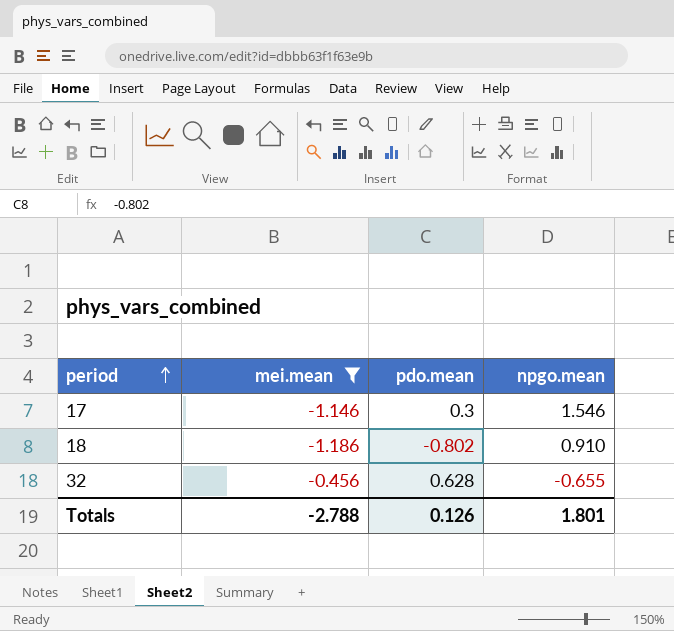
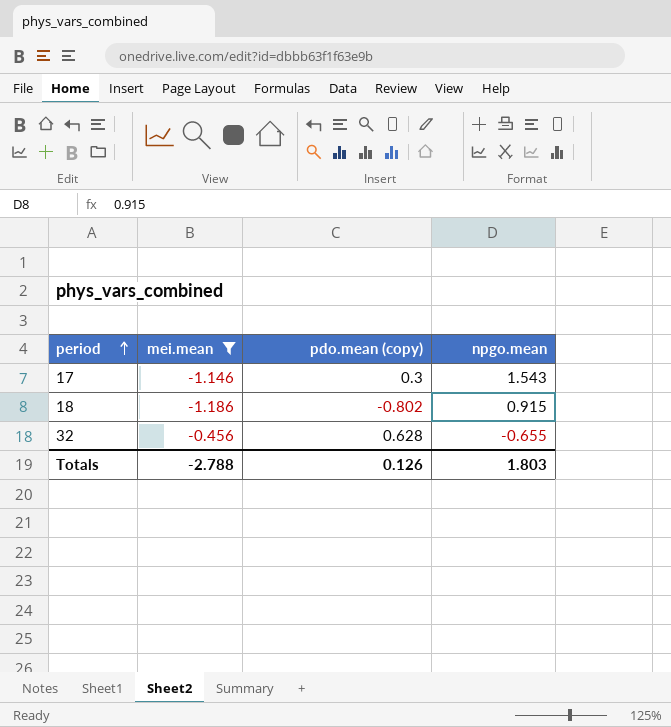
column name: pdo.mean -> pdo.mean (copy)
17 | npgo.mean: 1.546 -> 1.543
18 | npgo.mean: 0.910 -> 0.915
Totals | npgo.mean: 1.801 -> 1.803

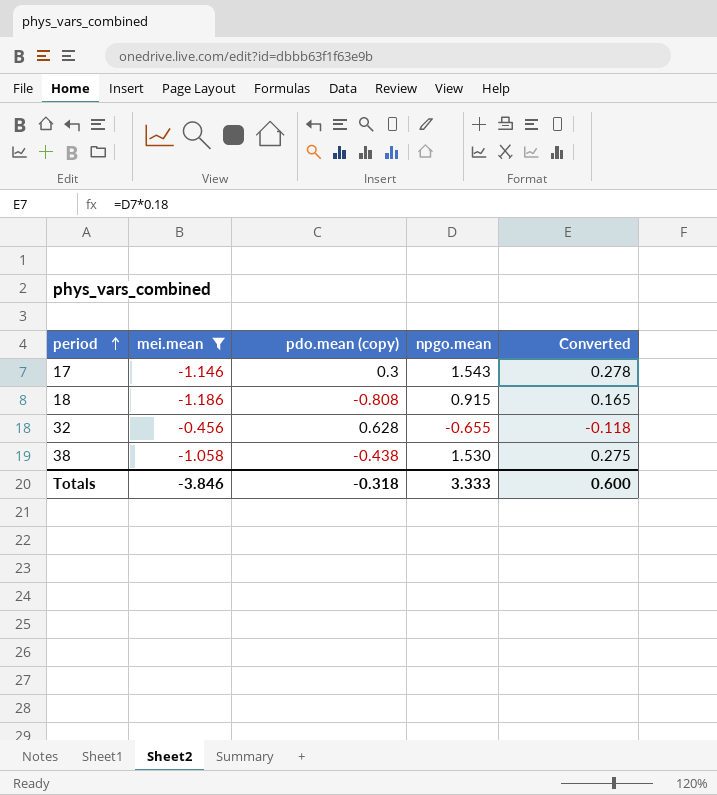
column Converted | formula: none -> [npgo.mean] * 0.18
18 | pdo.mean (copy): -0.802 -> -0.808
row 38: none -> -1.058 | -0.438 | 1.530 | 0.275
Totals | mei.mean: -2.788 -> -3.846
Totals | pdo.mean (copy): 0.126 -> -0.318
Totals | npgo.mean: 1.803 -> 3.333

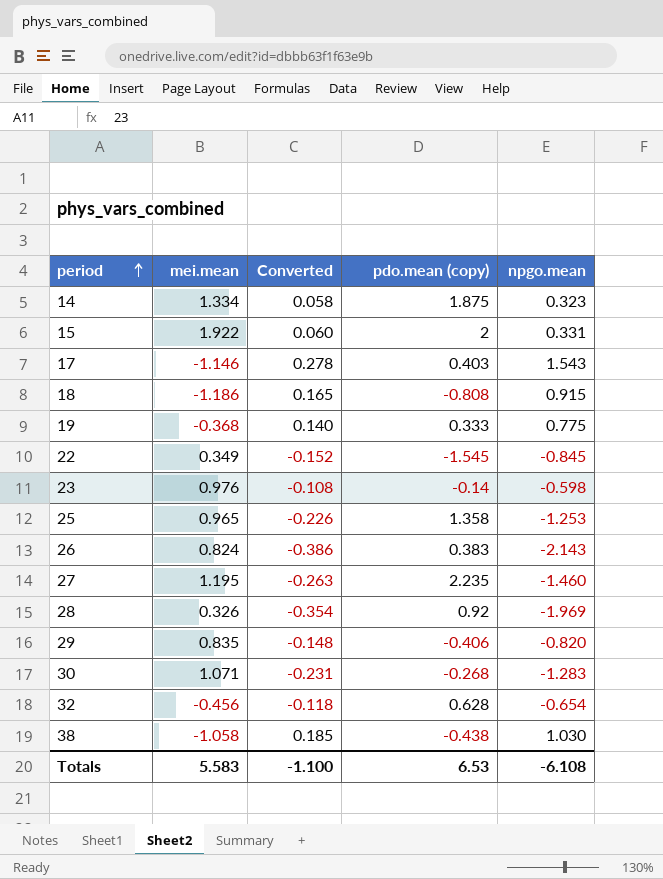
filter: mei.mean <= -0.456 -> none
column Converted | position: 5 -> 3
17 | pdo.mean (copy): 0.3 -> 0.403
32 | npgo.mean: -0.655 -> -0.654
38 | Converted: 0.275 -> 0.185
38 | npgo.mean: 1.530 -> 1.030
Totals | mei.mean: -3.846 -> 5.583
Totals | Converted: 0.600 -> -1.100
Totals | pdo.mean (copy): -0.318 -> 6.53
Totals | npgo.mean: 3.333 -> -6.108

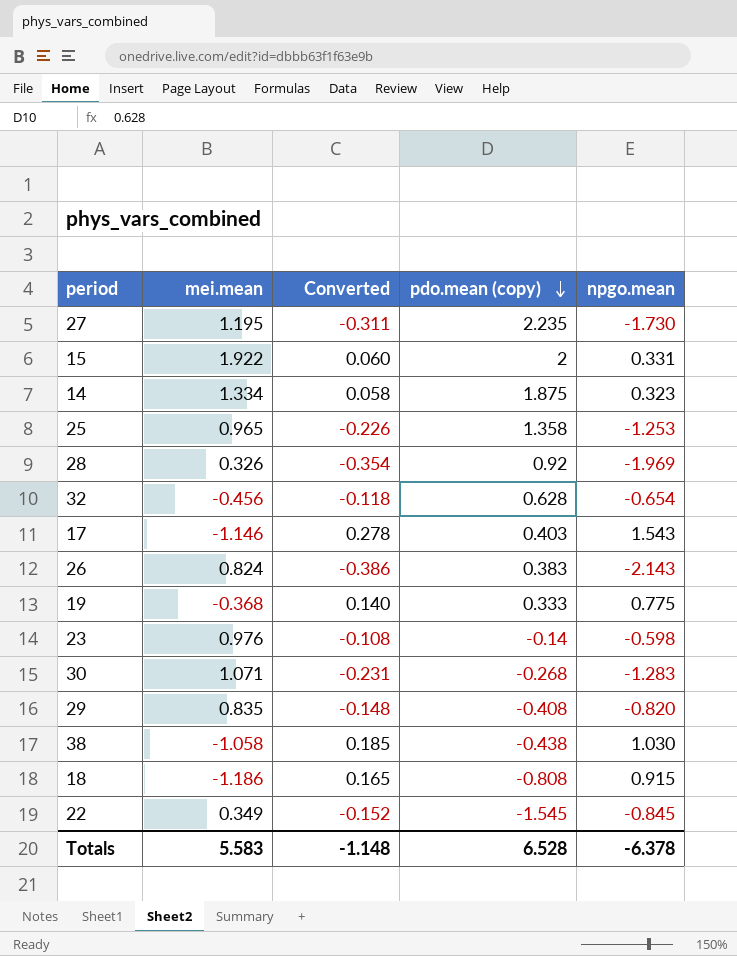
row order: period ascending -> pdo.mean (copy) descending
27 | Converted: -0.263 -> -0.311
27 | npgo.mean: -1.460 -> -1.730
29 | pdo.mean (copy): -0.406 -> -0.408
Totals | Converted: -1.100 -> -1.148
Totals | pdo.mean (copy): 6.53 -> 6.528
Totals | npgo.mean: -6.108 -> -6.378

